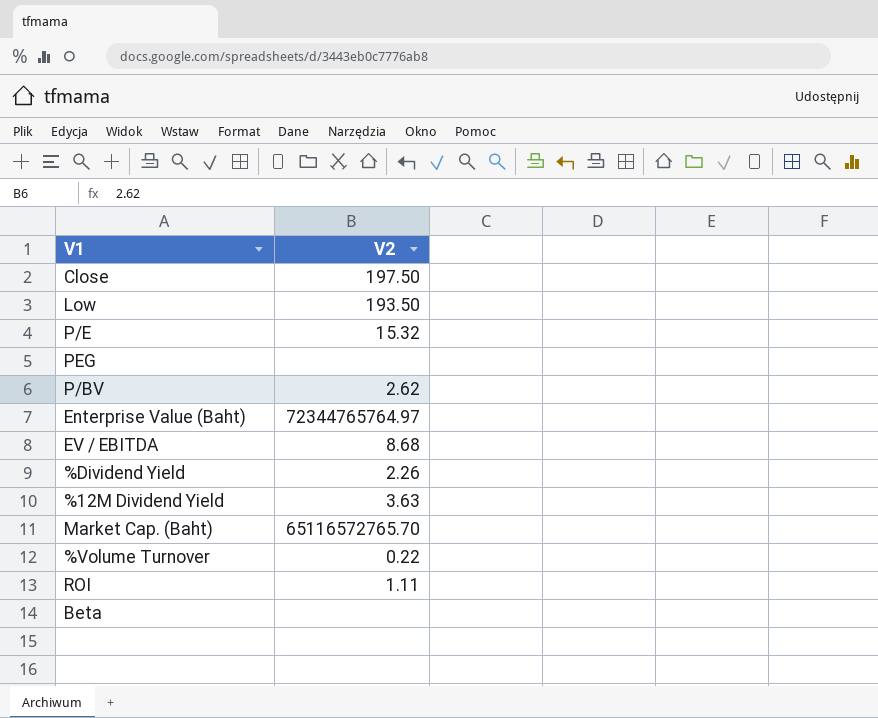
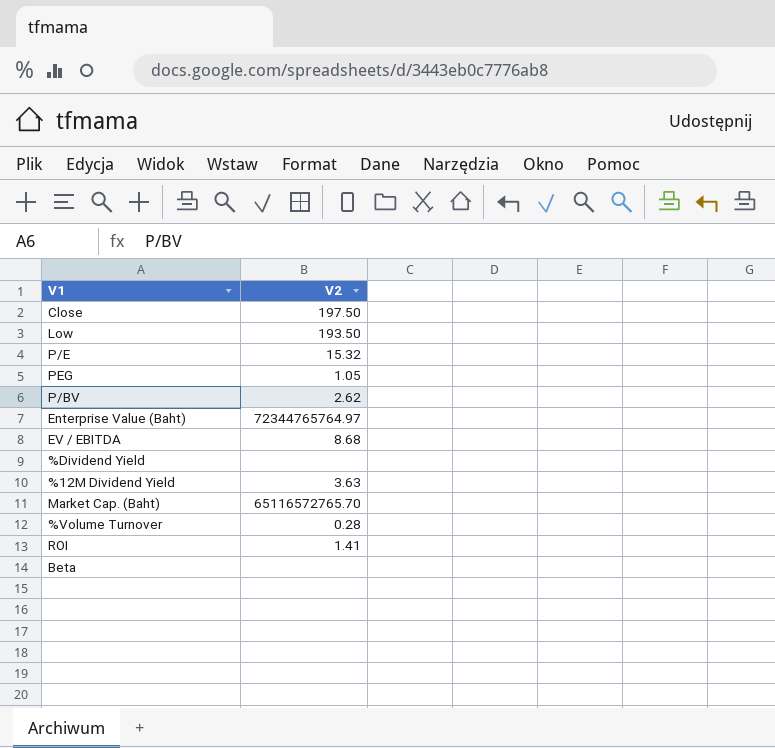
PEG | V2: none -> 1.05
%Dividend Yield | V2: 2.26 -> none
%Volume Turnover | V2: 0.22 -> 0.28
ROI | V2: 1.11 -> 1.41

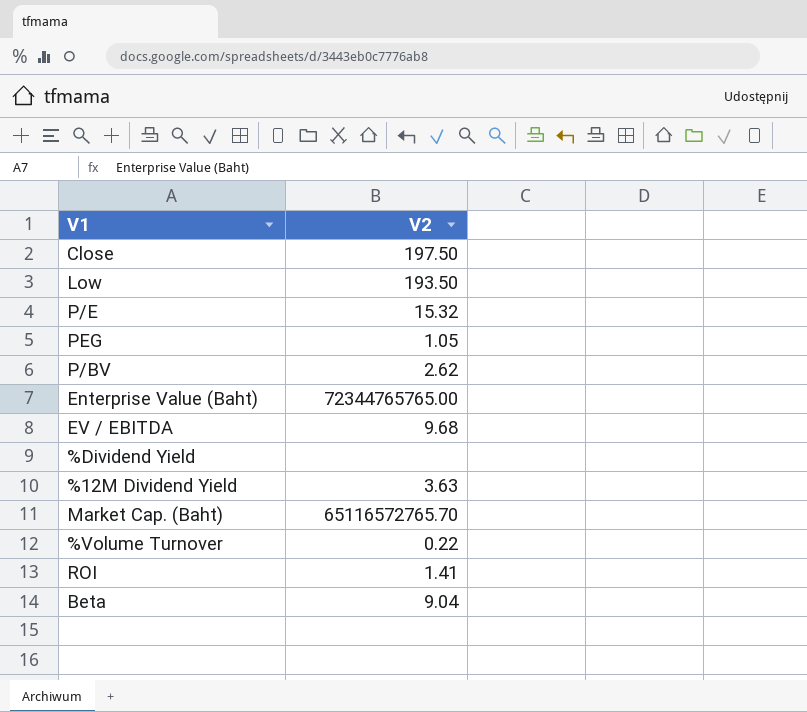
Enterprise Value (Baht) | V2: 72344765764.97 -> 72344765765.00
EV / EBITDA | V2: 8.68 -> 9.68
%Volume Turnover | V2: 0.28 -> 0.22
Beta | V2: none -> 9.04

